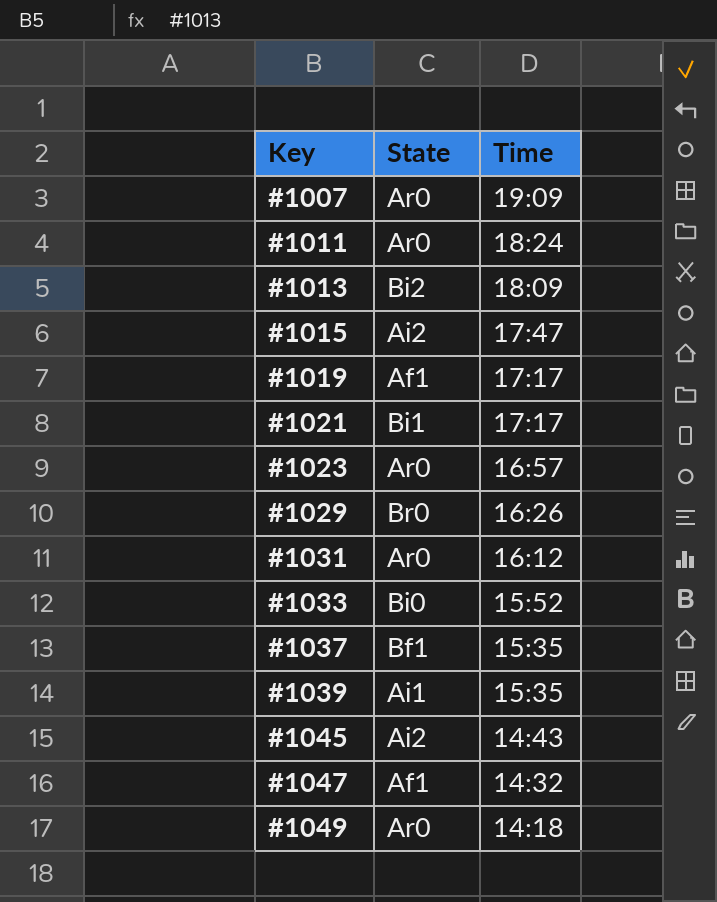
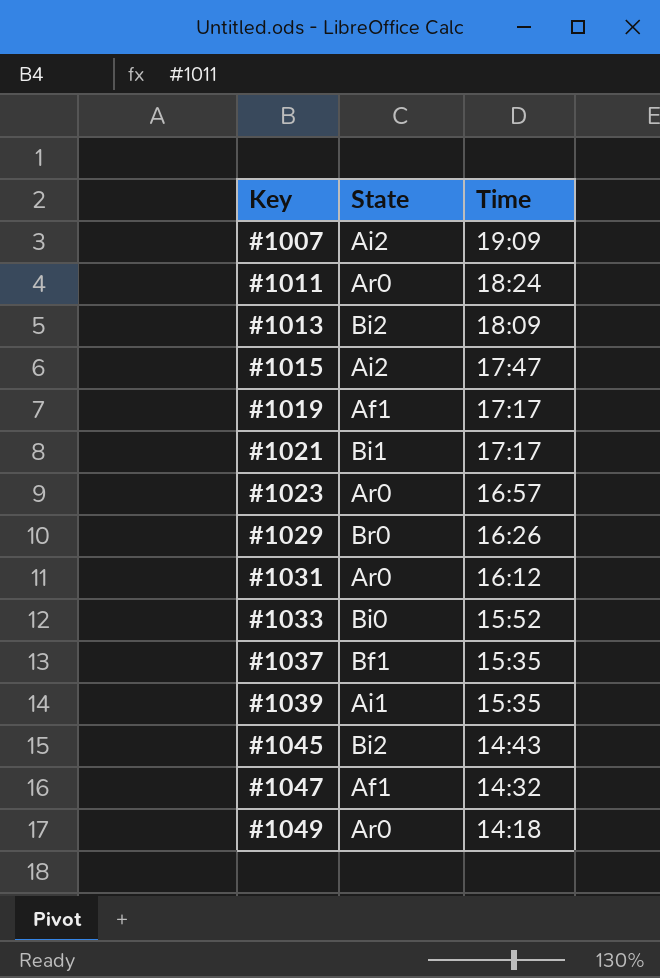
#1007 | State: Ar0 -> Ai2
#1045 | State: Ai2 -> Bi2

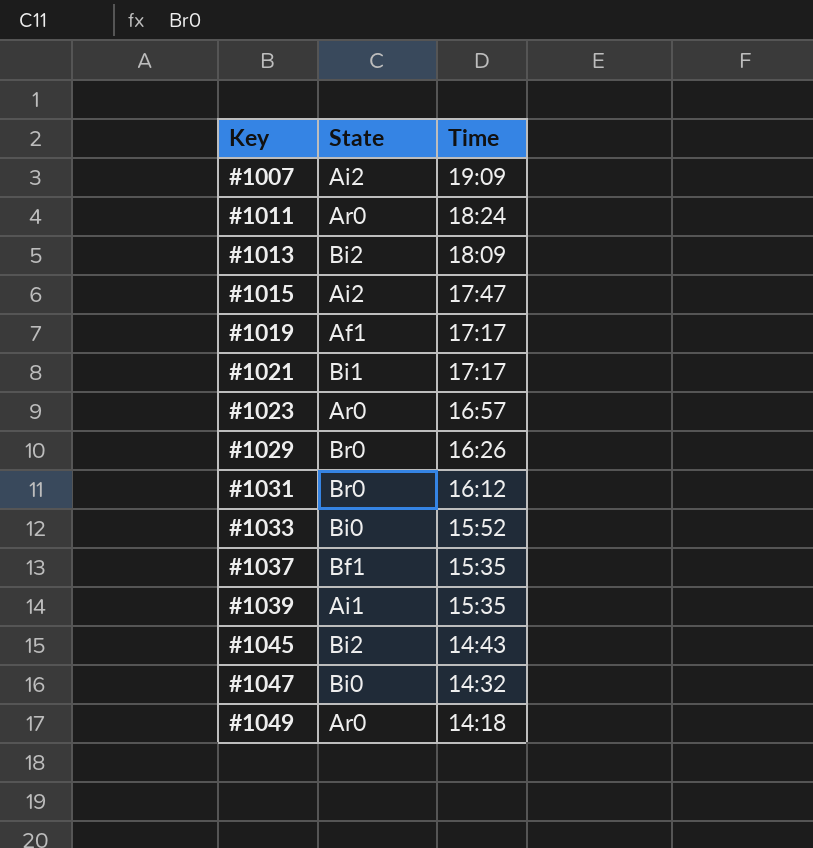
#1031 | State: Ar0 -> Br0
#1047 | State: Af1 -> Bi0

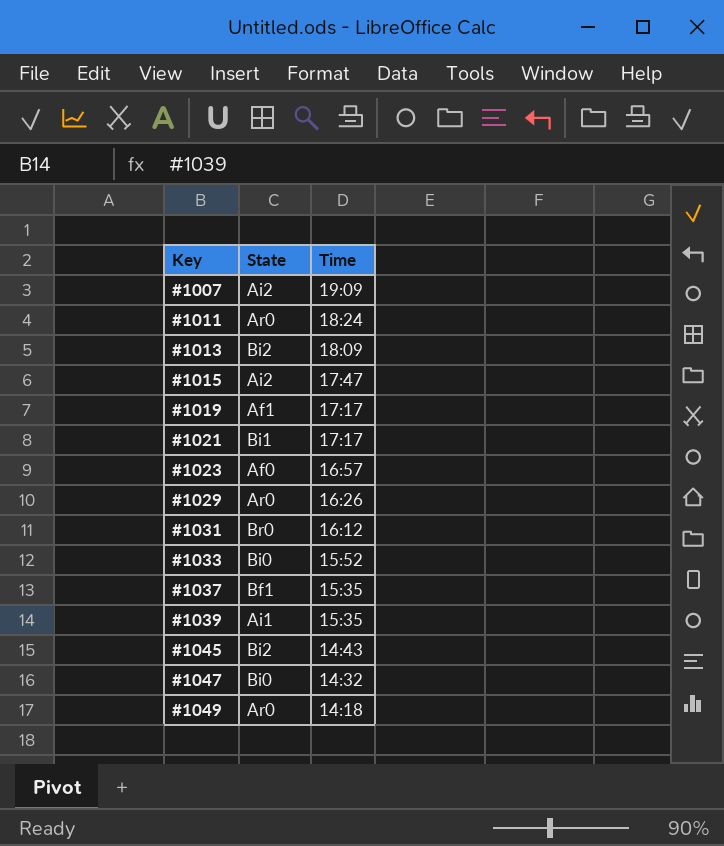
#1023 | State: Ar0 -> Af0
#1029 | State: Br0 -> Ar0

